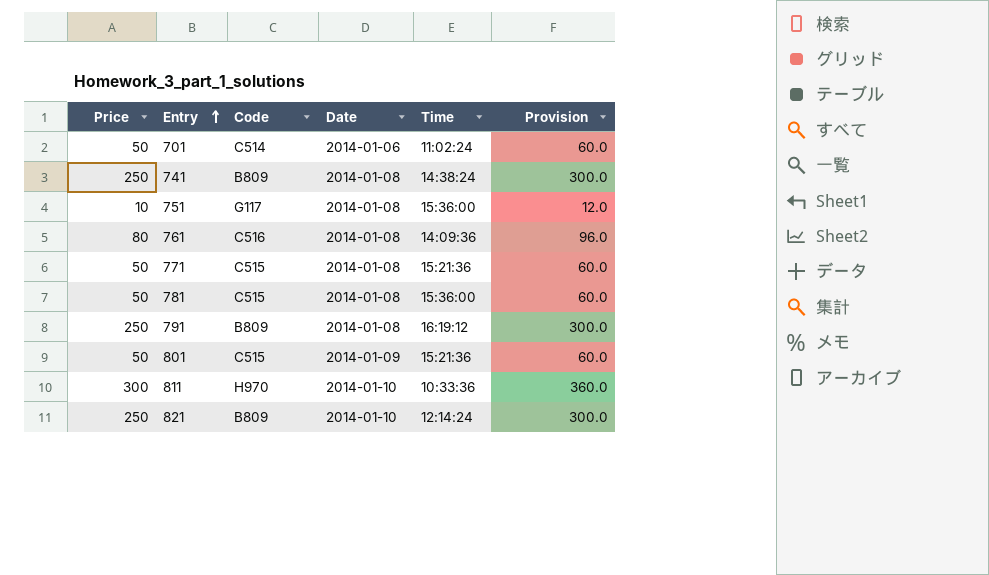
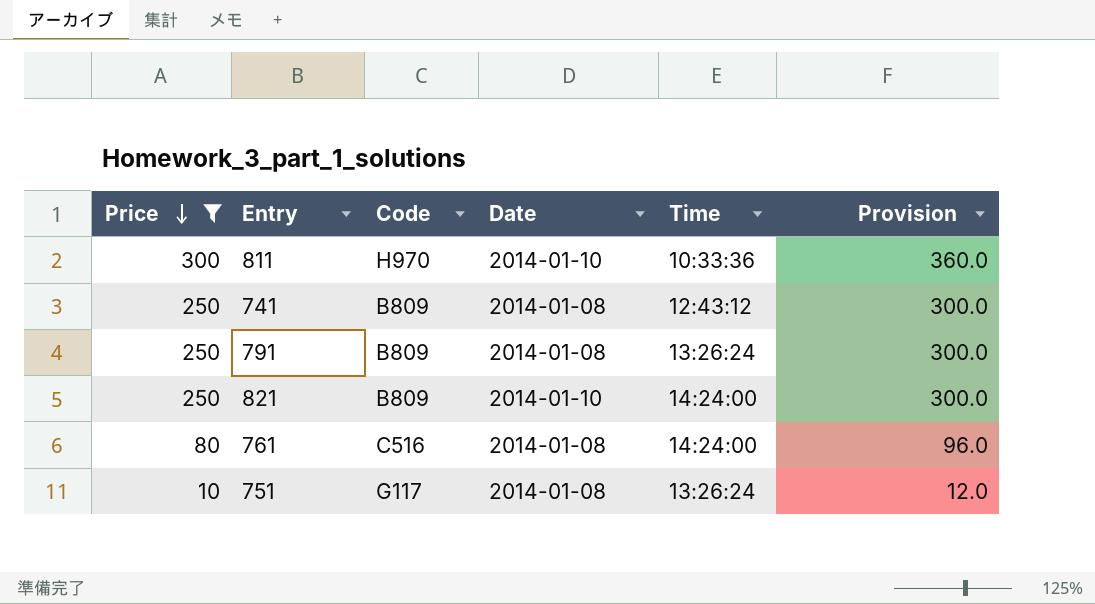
filter: none -> Price != 50
row order: Entry ascending -> Price descending
741 | Time: 14:38:24 -> 12:43:12
791 | Time: 16:19:12 -> 13:26:24
821 | Time: 12:14:24 -> 14:24:00
761 | Time: 14:09:36 -> 14:24:00
751 | Time: 15:36:00 -> 13:26:24

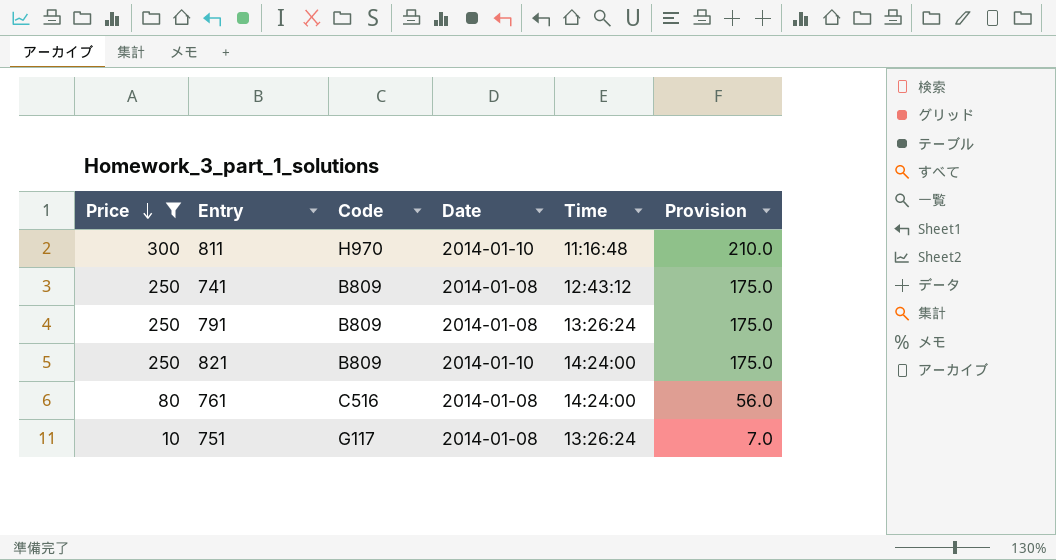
column Provision | formula: [Price] * 1.2 -> [Price] * 0.7
811 | Time: 10:33:36 -> 11:16:48

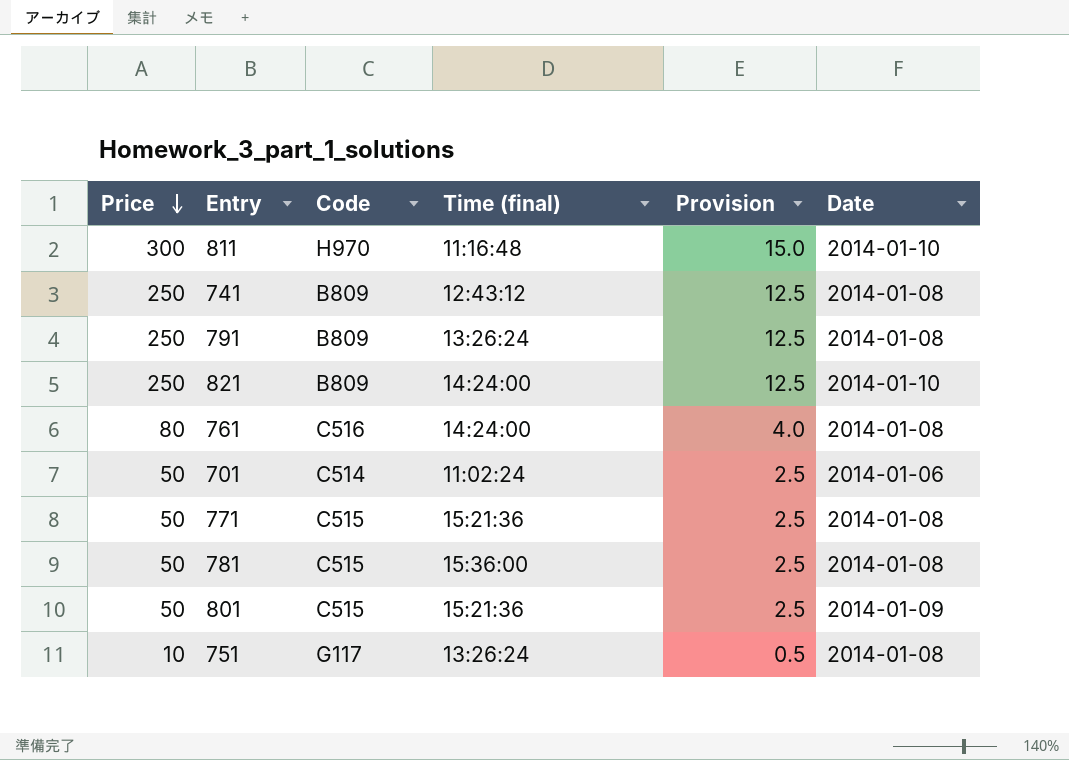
filter: Price != 50 -> none
column name: Time -> Time (final)
column Provision | formula: [Price] * 0.7 -> [Price] * 0.05
column Date | position: 4 -> 6

